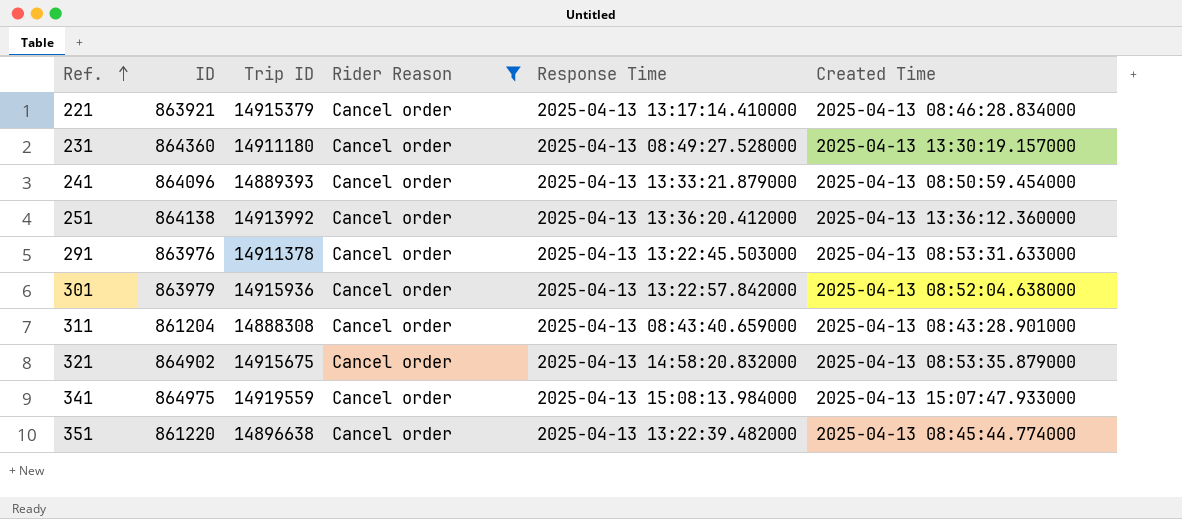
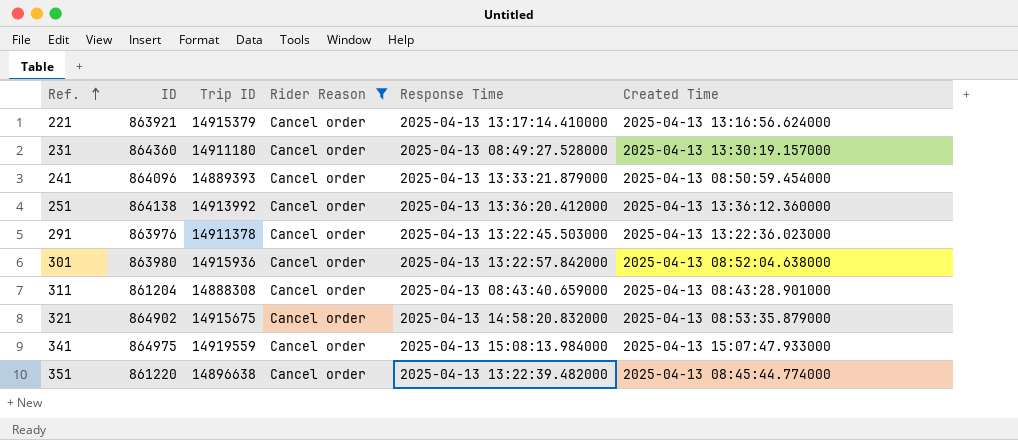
221 | Created Time: 2025-04-13 08:46:28.834000 -> 2025-04-13 13:16:56.624000
291 | Created Time: 2025-04-13 08:53:31.633000 -> 2025-04-13 13:22:36.023000
301 | ID: 863979 -> 863980

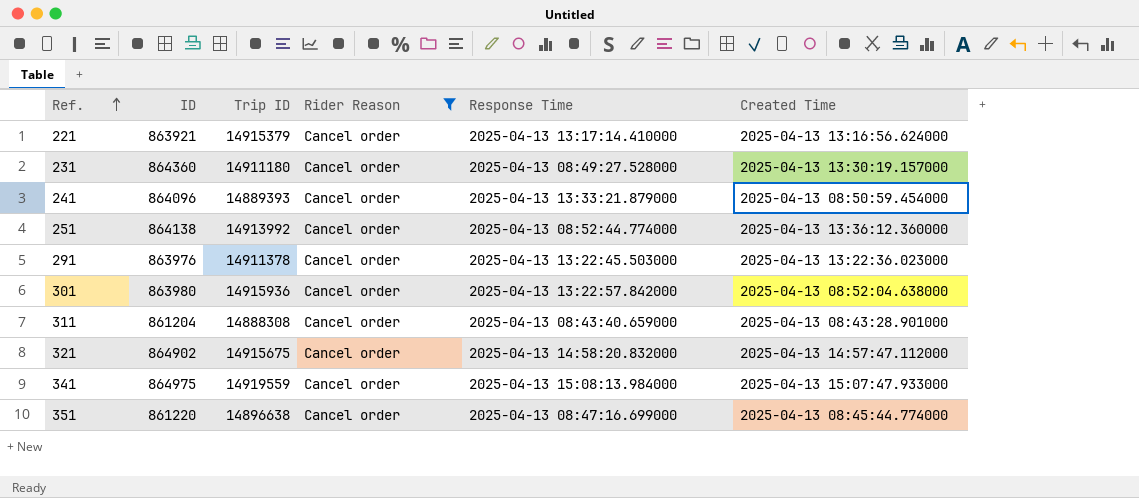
251 | Response Time: 2025-04-13 13:36:20.412000 -> 2025-04-13 08:52:44.774000
321 | Created Time: 2025-04-13 08:53:35.879000 -> 2025-04-13 14:57:47.112000
351 | Response Time: 2025-04-13 13:22:39.482000 -> 2025-04-13 08:47:16.699000

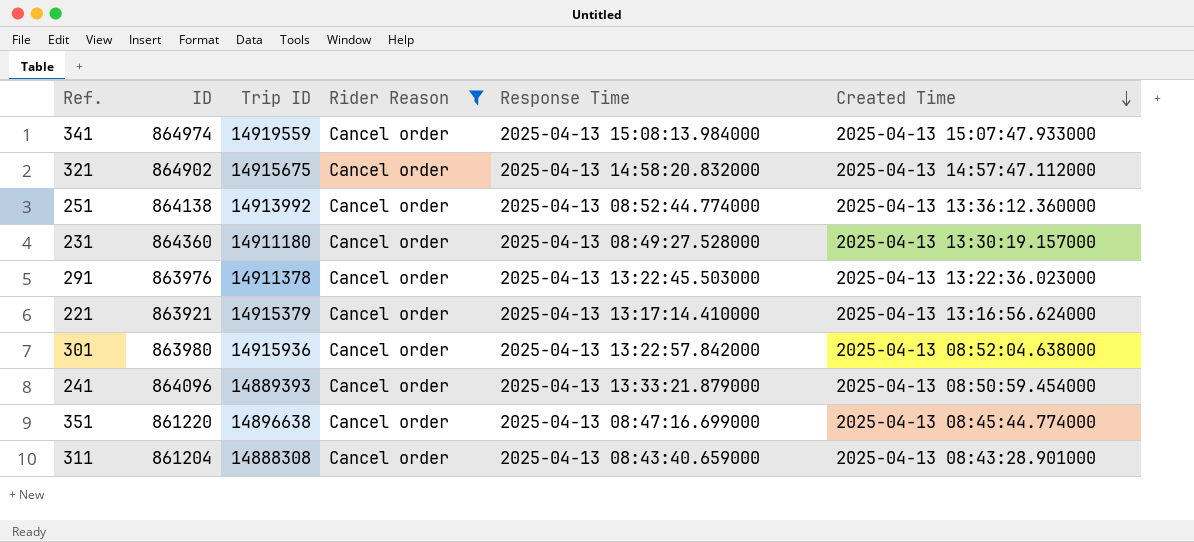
row order: Ref. ascending -> Created Time descending
341 | ID: 864975 -> 864974

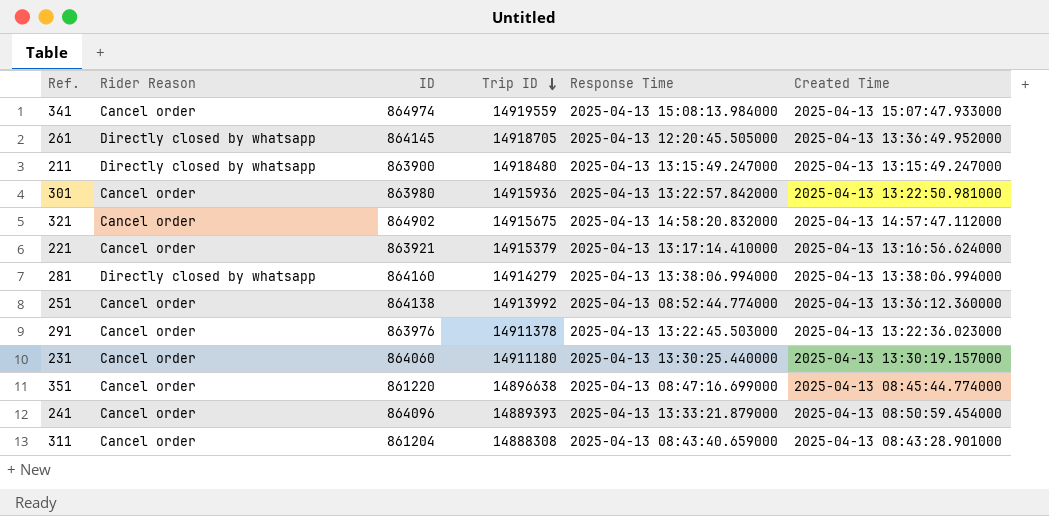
filter: Rider Reason = Cancel order -> none
row order: Created Time descending -> Trip ID descending
column Rider Reason | position: 4 -> 2
301 | Created Time: 2025-04-13 08:52:04.638000 -> 2025-04-13 13:22:50.981000
231 | ID: 864360 -> 864060
231 | Response Time: 2025-04-13 08:49:27.528000 -> 2025-04-13 13:30:25.440000

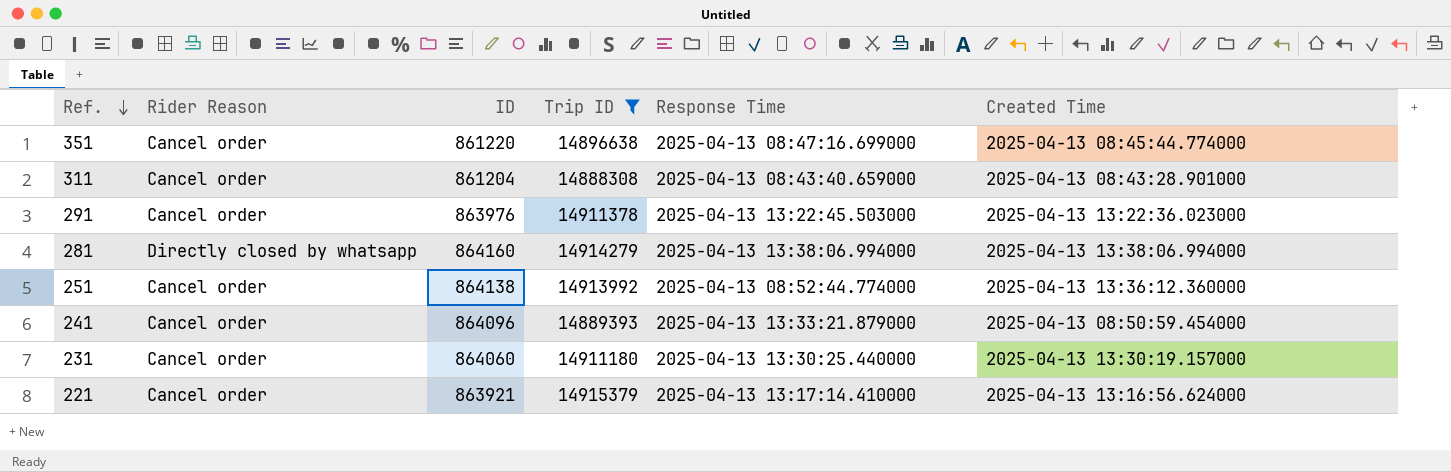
filter: none -> Trip ID <= 14915379
row order: Trip ID descending -> Ref. descending

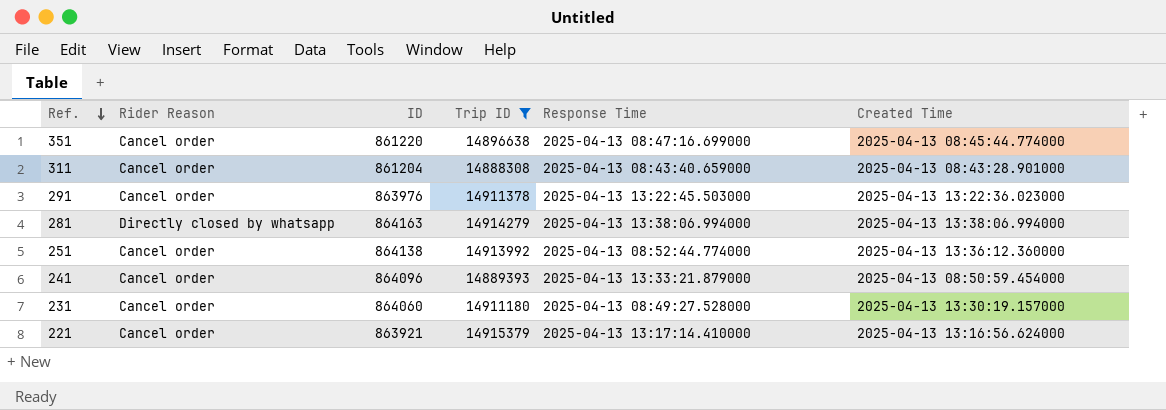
281 | ID: 864160 -> 864163
231 | Response Time: 2025-04-13 13:30:25.440000 -> 2025-04-13 08:49:27.528000

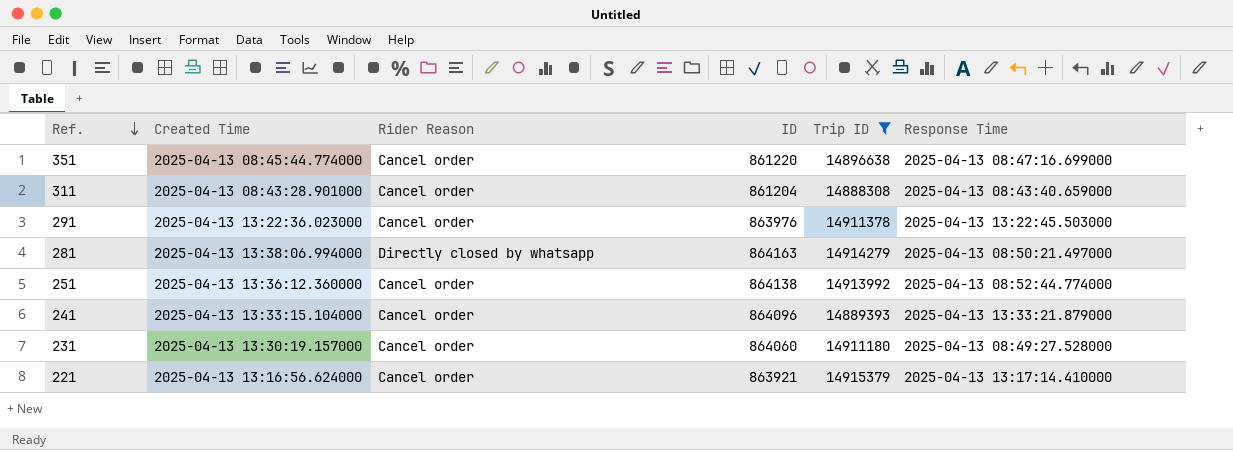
column Created Time | position: 6 -> 2
281 | Response Time: 2025-04-13 13:38:06.994000 -> 2025-04-13 08:50:21.497000
241 | Created Time: 2025-04-13 08:50:59.454000 -> 2025-04-13 13:33:15.104000

